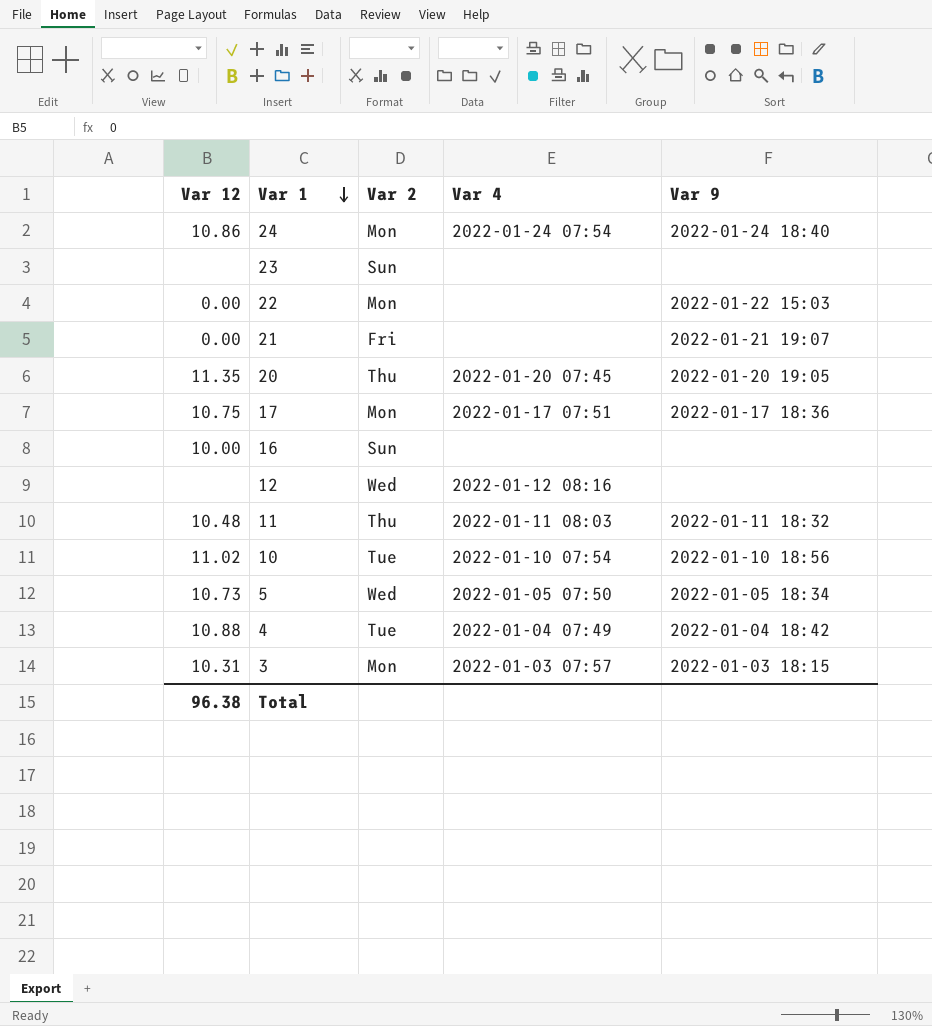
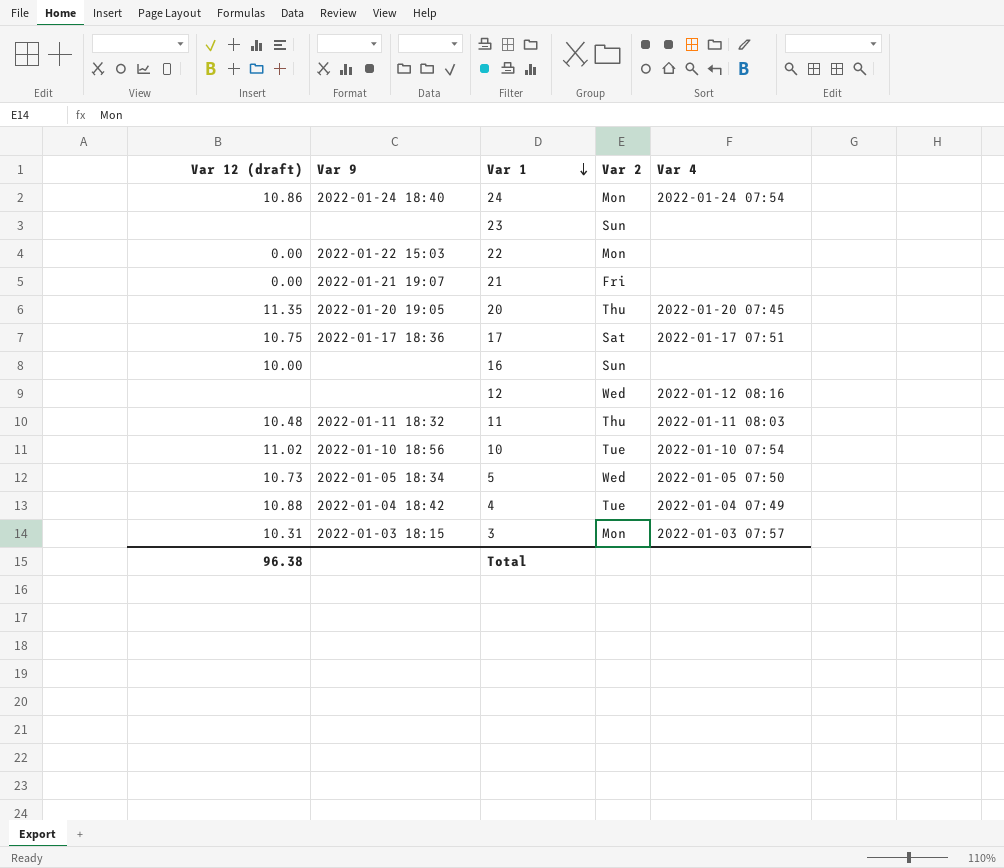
column name: Var 12 -> Var 12 (draft)
column Var 9 | position: 5 -> 2
17 | Var 2: Mon -> Sat

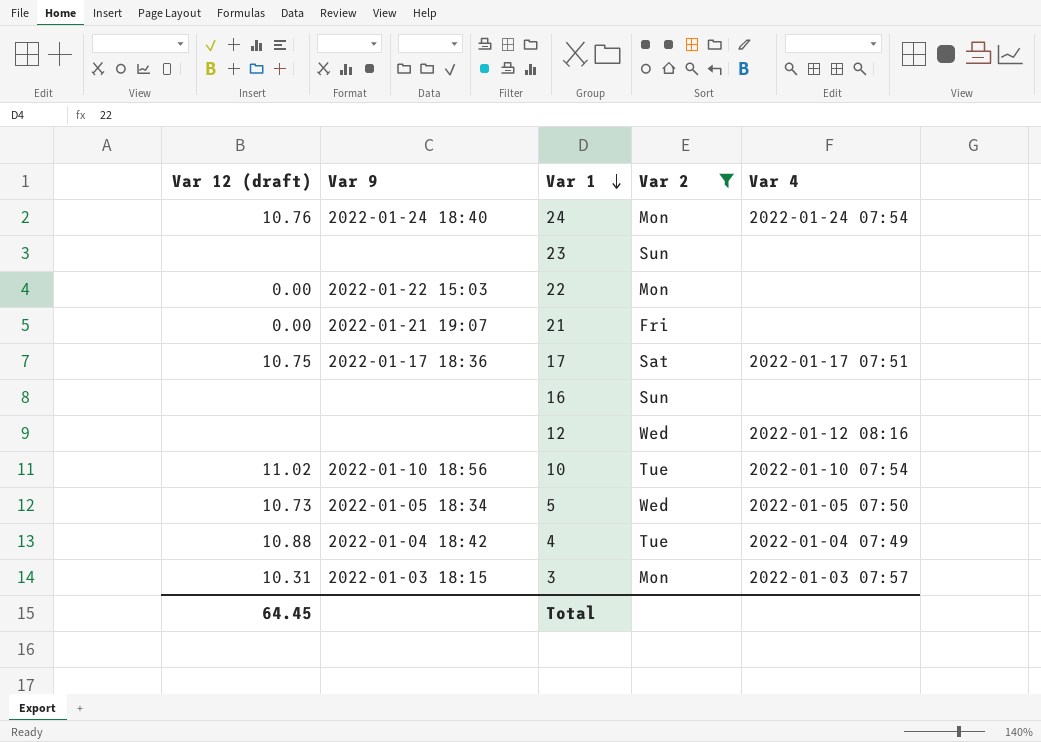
filter: none -> Var 2 != Thu
24 | Var 12 (draft): 10.86 -> 10.76
16 | Var 12 (draft): 10.00 -> none
Total | Var 12 (draft): 96.38 -> 64.45

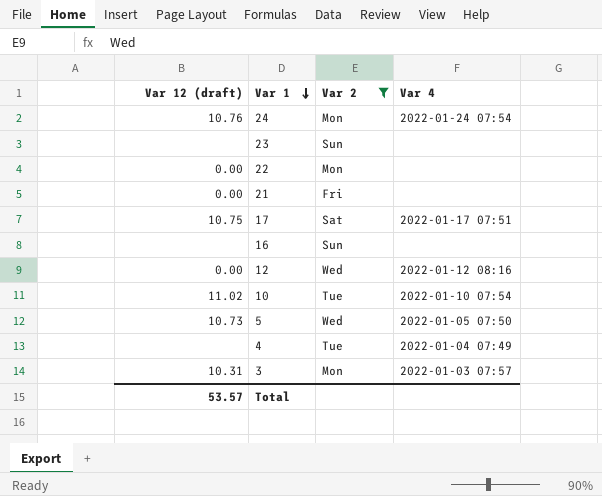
column Var 9 | position: 2 -> none
12 | Var 12 (draft): none -> 0.00
4 | Var 12 (draft): 10.88 -> none
Total | Var 12 (draft): 64.45 -> 53.57

